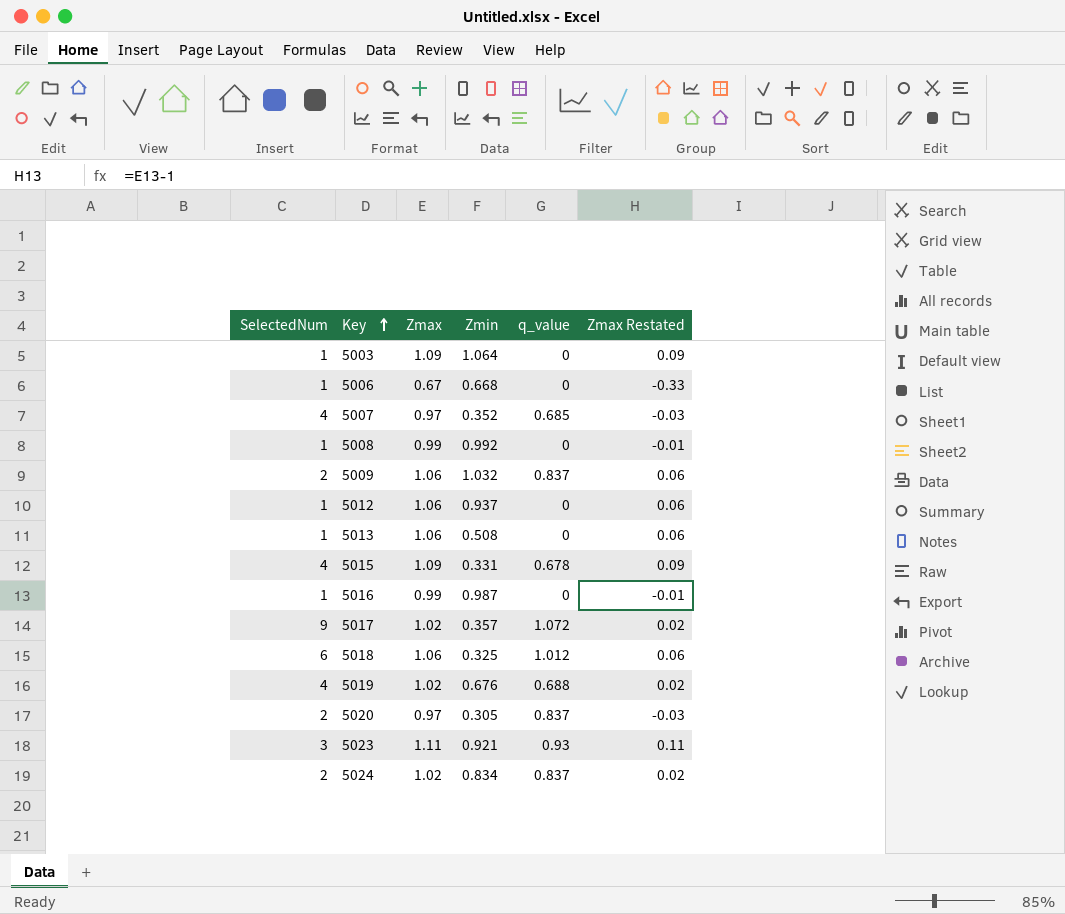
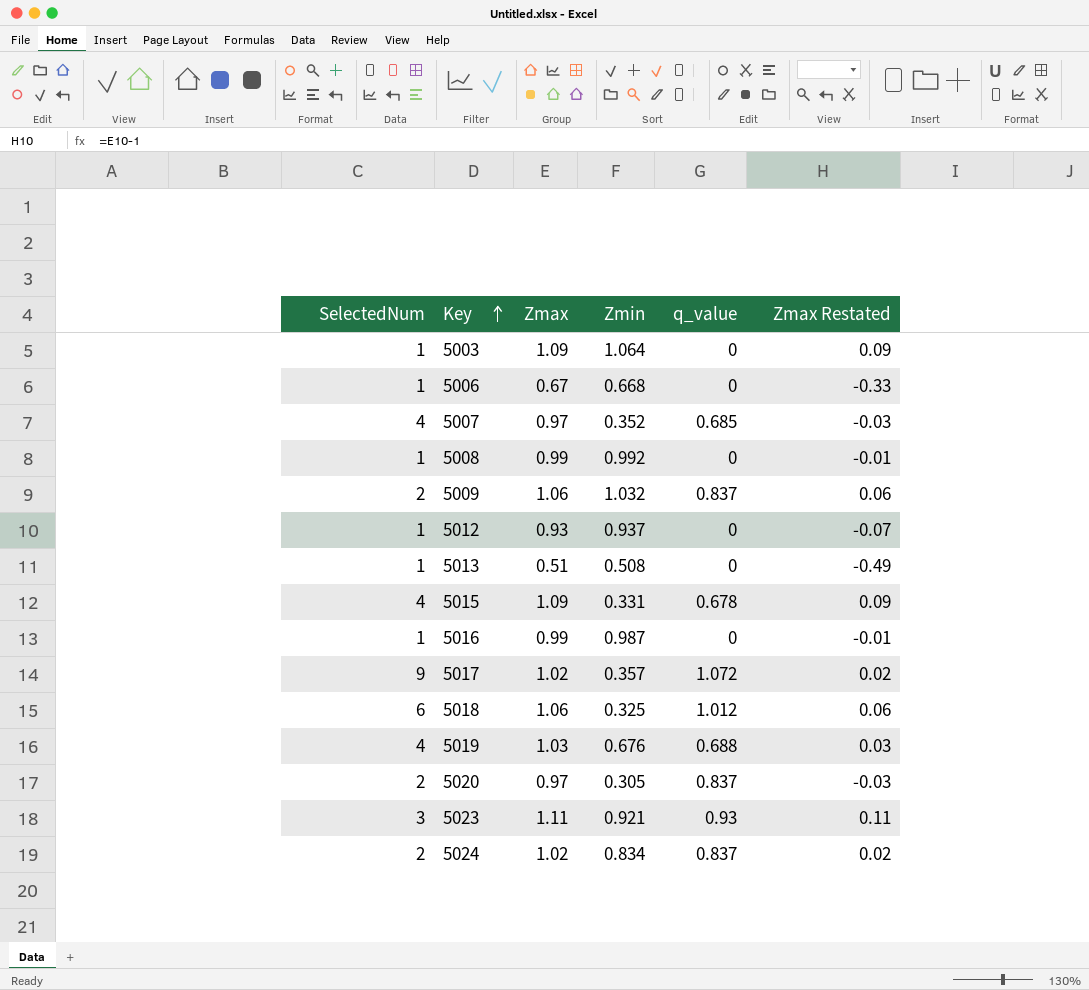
5012 | Zmax: 1.06 -> 0.93
5012 | Zmax Restated: 0.06 -> -0.07
5013 | Zmax: 1.06 -> 0.51
5013 | Zmax Restated: 0.06 -> -0.49
5019 | Zmax: 1.02 -> 1.03
5019 | Zmax Restated: 0.02 -> 0.03

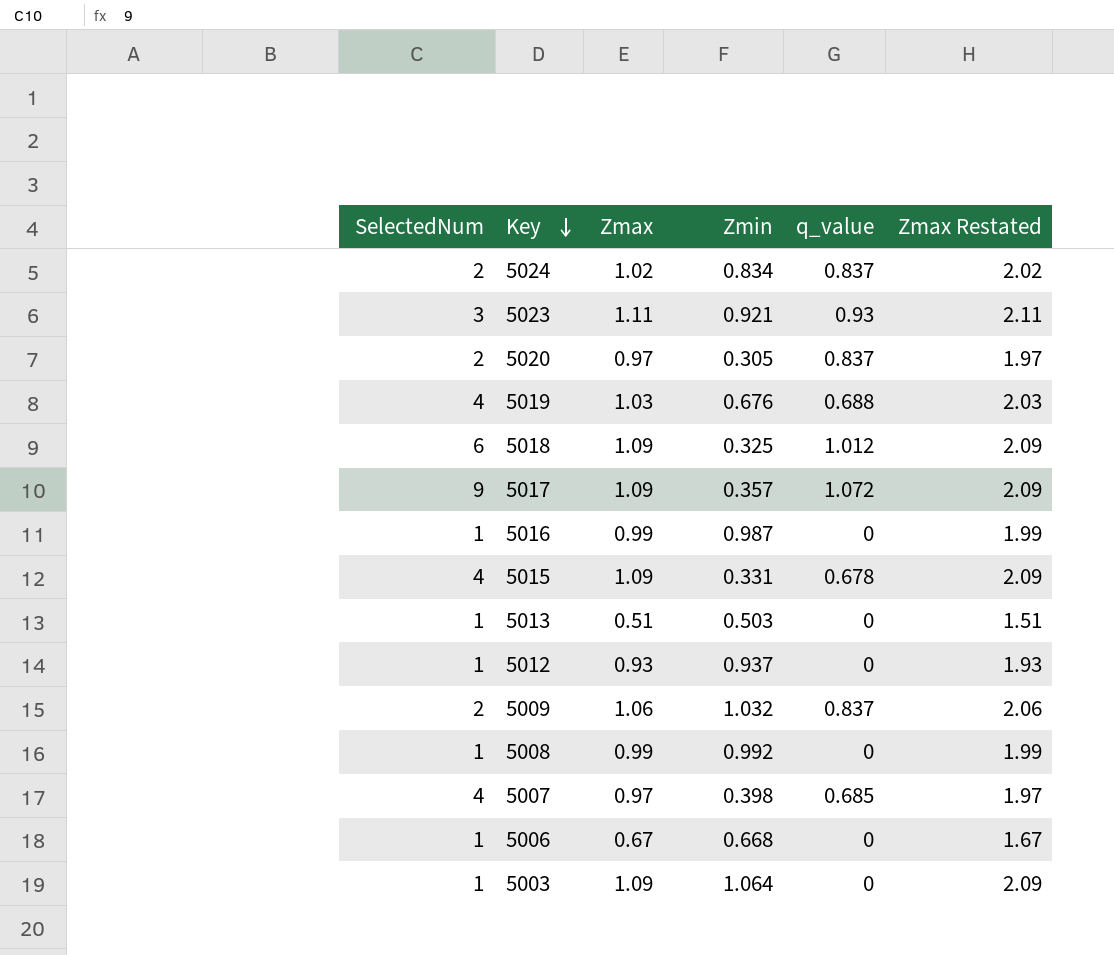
row order: Key ascending -> Key descending
column Zmax Restated | formula: [Zmax] - 1 -> [Zmax] + 1
5018 | Zmax: 1.06 -> 1.09
5017 | Zmax: 1.02 -> 1.09
5013 | Zmin: 0.508 -> 0.503
5007 | Zmin: 0.352 -> 0.398

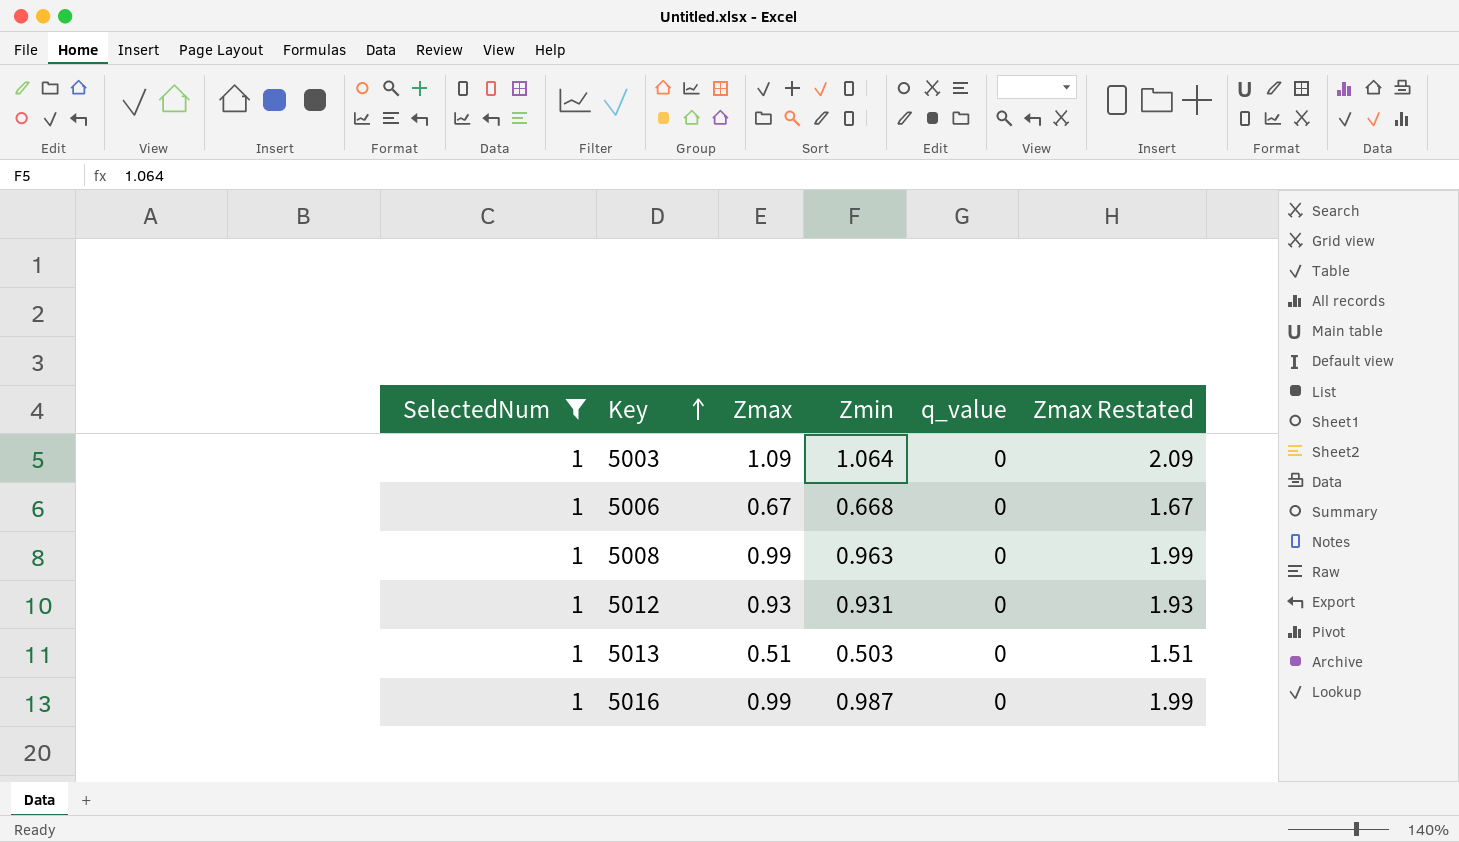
filter: none -> SelectedNum = 1
row order: Key descending -> Key ascending
5008 | Zmin: 0.992 -> 0.963
5012 | Zmin: 0.937 -> 0.931

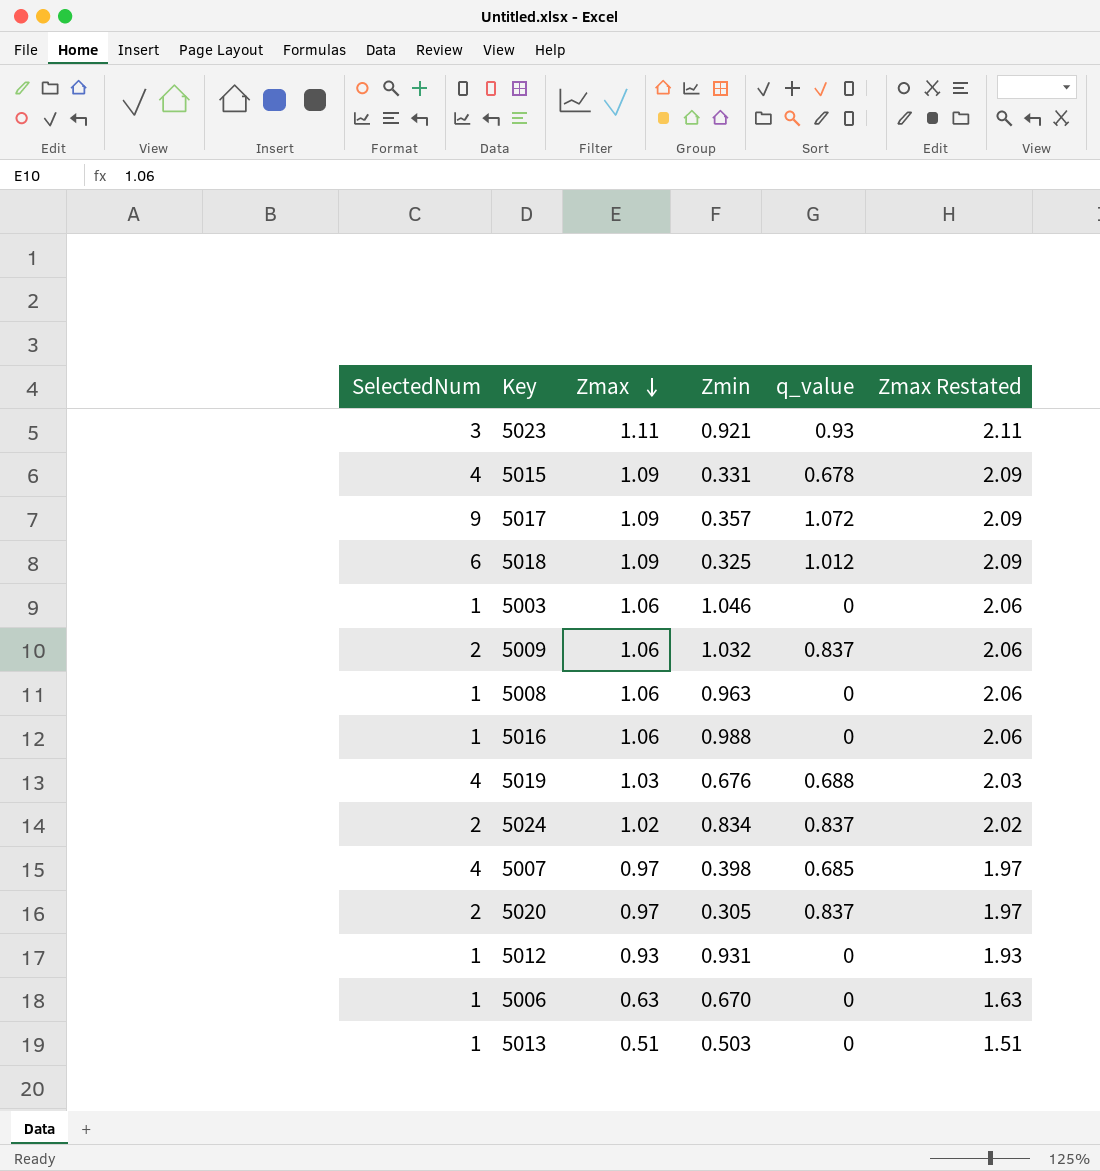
filter: SelectedNum = 1 -> none
row order: Key ascending -> Zmax descending
5003 | Zmax: 1.09 -> 1.06
5003 | Zmin: 1.064 -> 1.046
5003 | Zmax Restated: 2.09 -> 2.06
5008 | Zmax: 0.99 -> 1.06
5008 | Zmax Restated: 1.99 -> 2.06
5016 | Zmax: 0.99 -> 1.06
5016 | Zmin: 0.987 -> 0.988
5016 | Zmax Restated: 1.99 -> 2.06
5006 | Zmax: 0.67 -> 0.63
5006 | Zmin: 0.668 -> 0.670
5006 | Zmax Restated: 1.67 -> 1.63

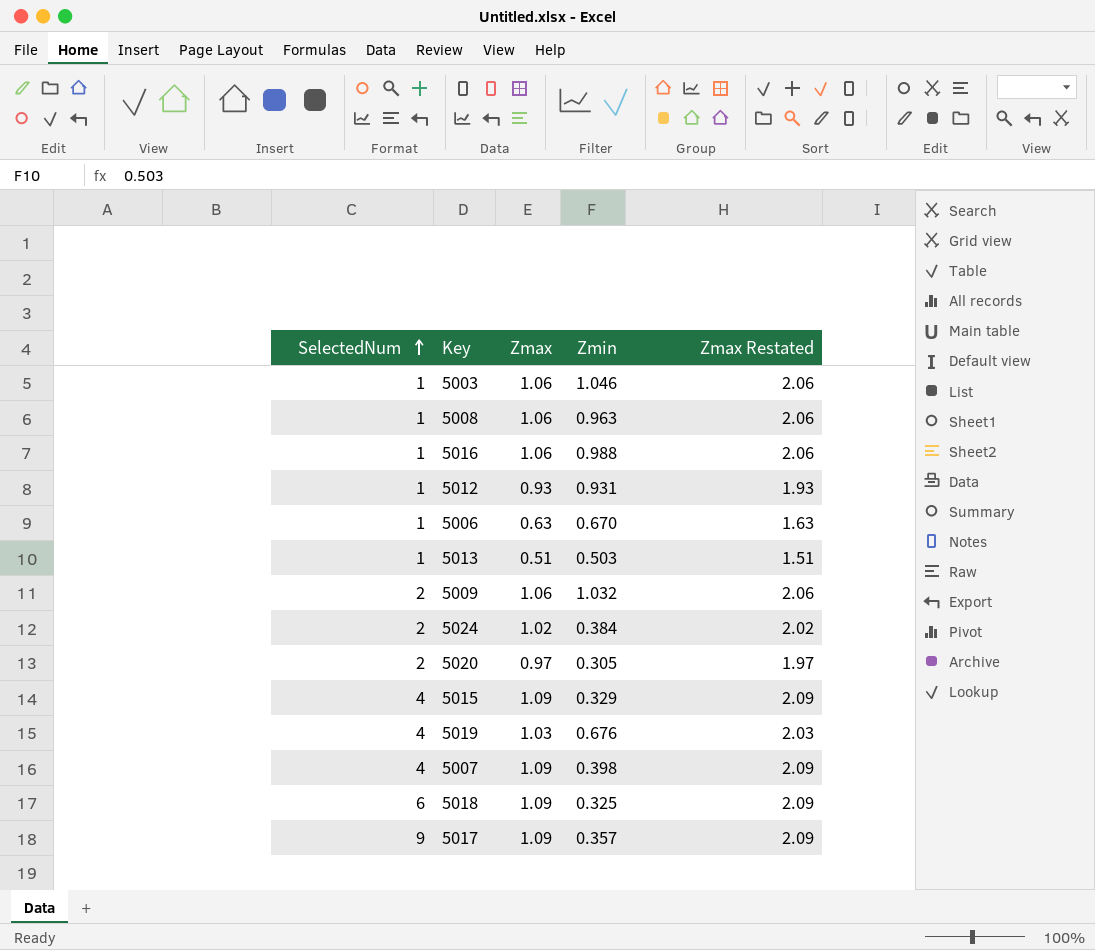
row order: Zmax descending -> SelectedNum ascending
column q_value | position: 5 -> none
row 5023: 3 | 1.11 | 0.921 | 0.93 | 2.11 -> none
5024 | Zmin: 0.834 -> 0.384
5015 | Zmin: 0.331 -> 0.329
5007 | Zmax: 0.97 -> 1.09
5007 | Zmax Restated: 1.97 -> 2.09

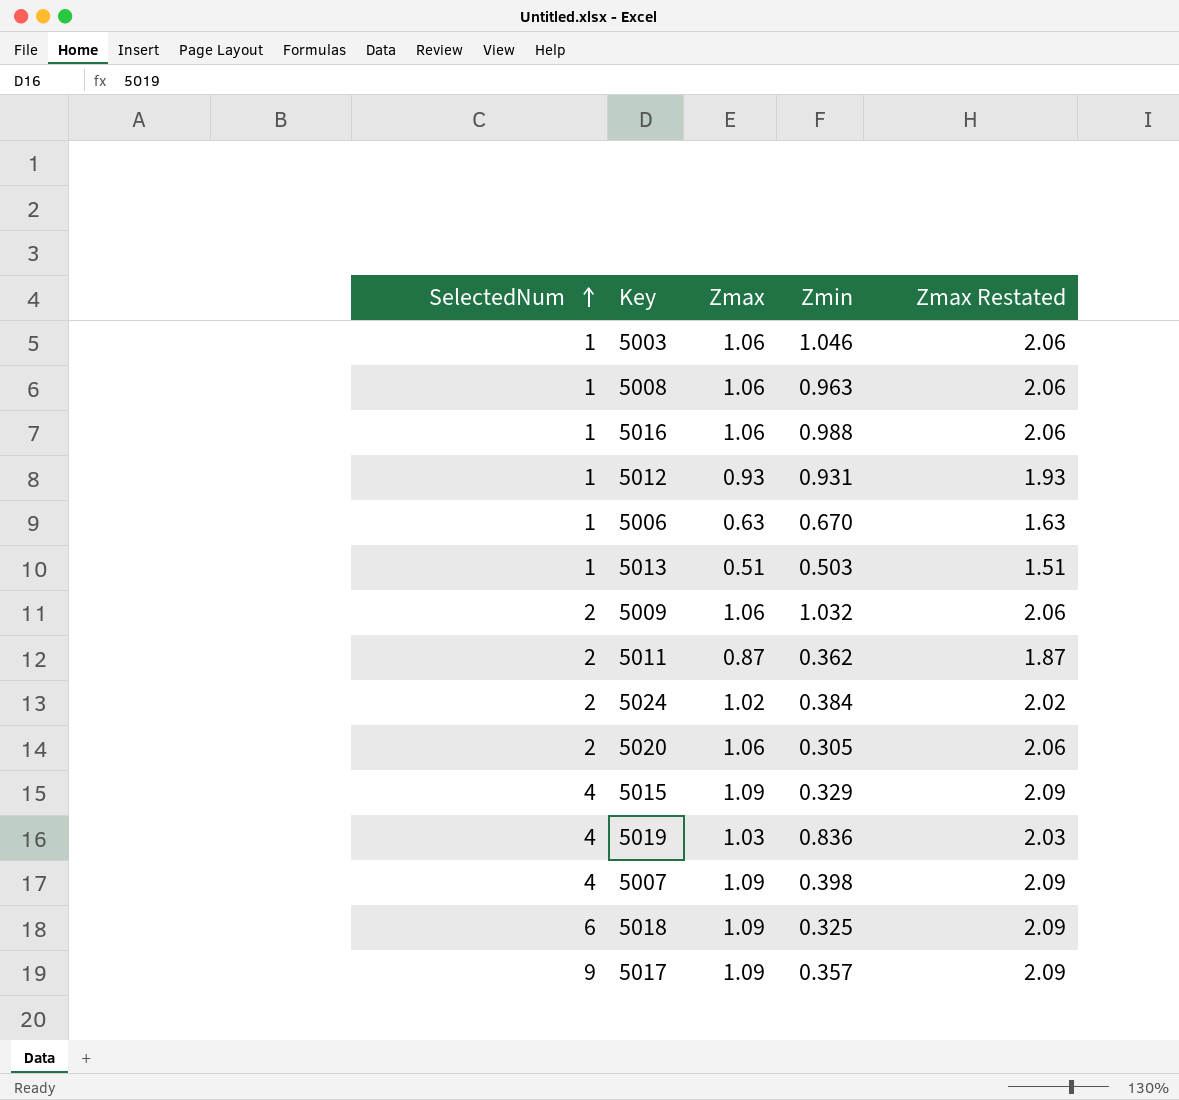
row 5011: none -> 2 | 0.87 | 0.362 | 1.87
5020 | Zmax: 0.97 -> 1.06
5020 | Zmax Restated: 1.97 -> 2.06
5019 | Zmin: 0.676 -> 0.836

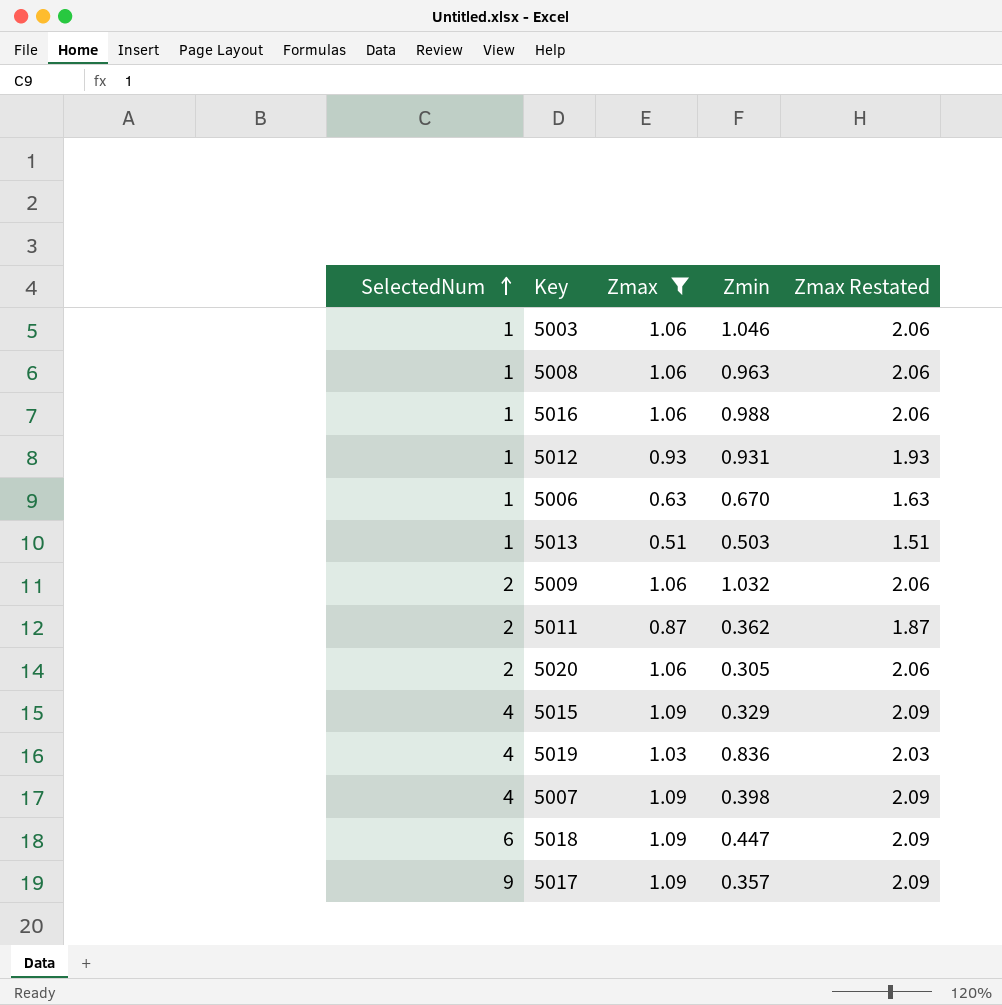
filter: none -> Zmax != 1.02
5018 | Zmin: 0.325 -> 0.447

